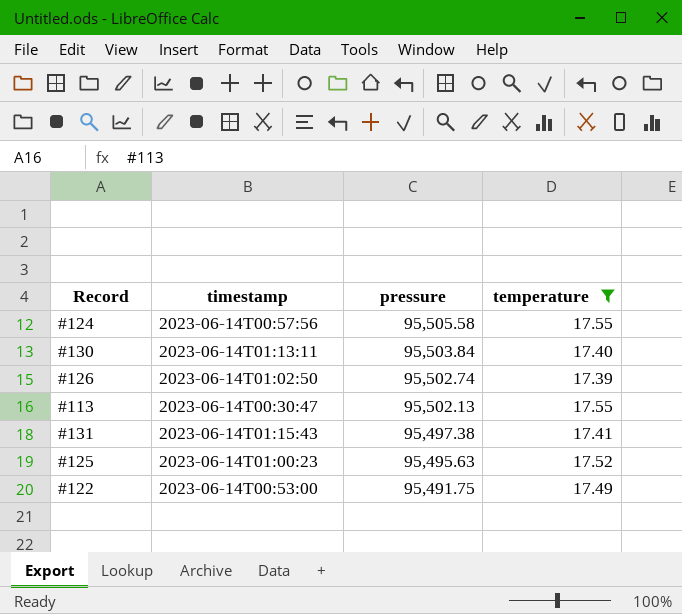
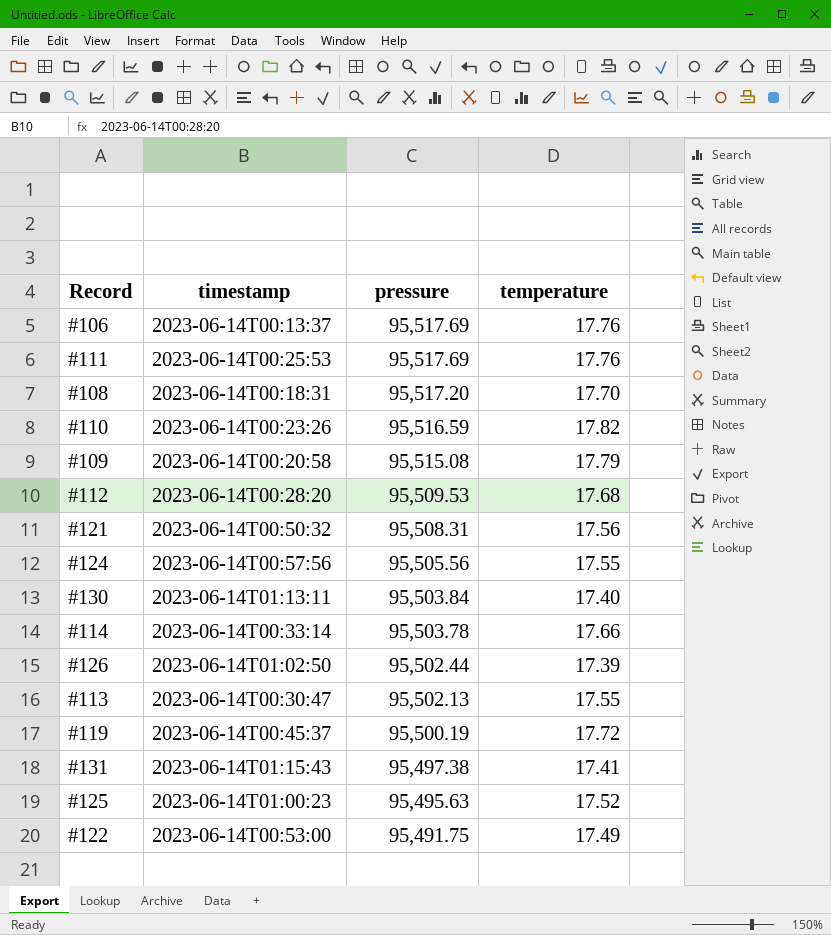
filter: temperature <= 17.55 -> none
#124 | pressure: 95,505.58 -> 95,505.56
#126 | pressure: 95,502.74 -> 95,502.44

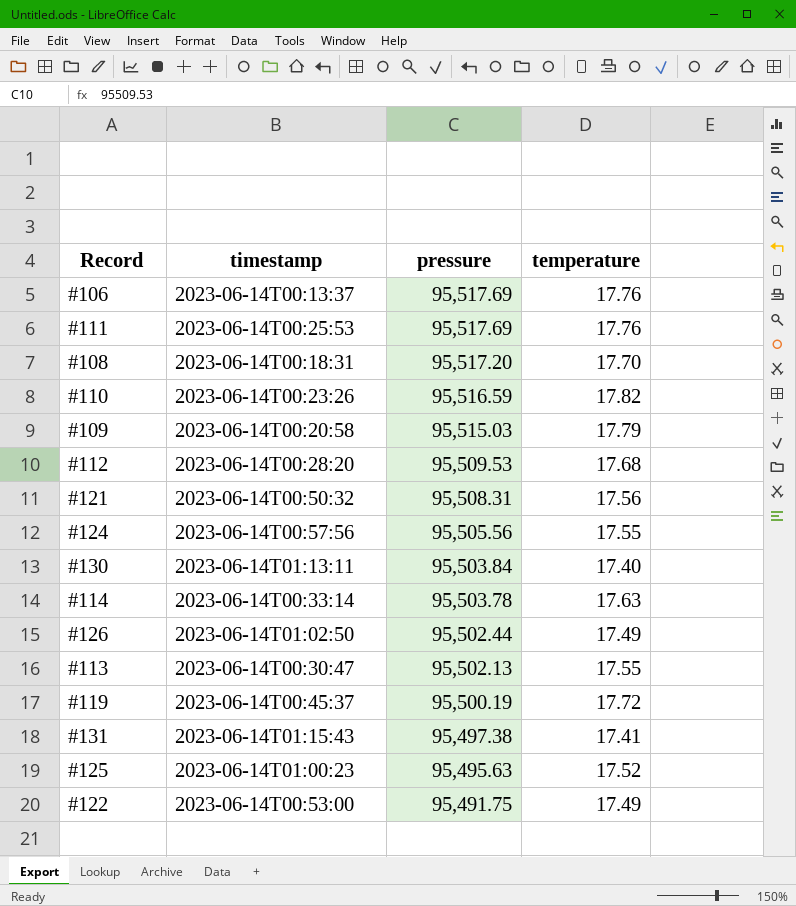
#109 | pressure: 95,515.08 -> 95,515.03
#114 | temperature: 17.66 -> 17.63
#126 | temperature: 17.39 -> 17.49

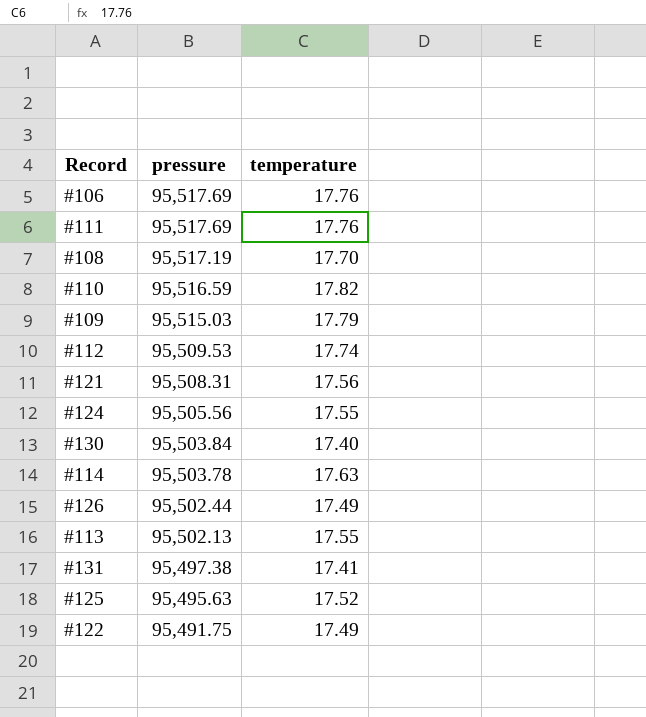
column timestamp | position: 2 -> none
row #119: 2023-06-14T00:45:37 | 95,500.19 | 17.72 -> none
#108 | pressure: 95,517.20 -> 95,517.19
#112 | temperature: 17.68 -> 17.74

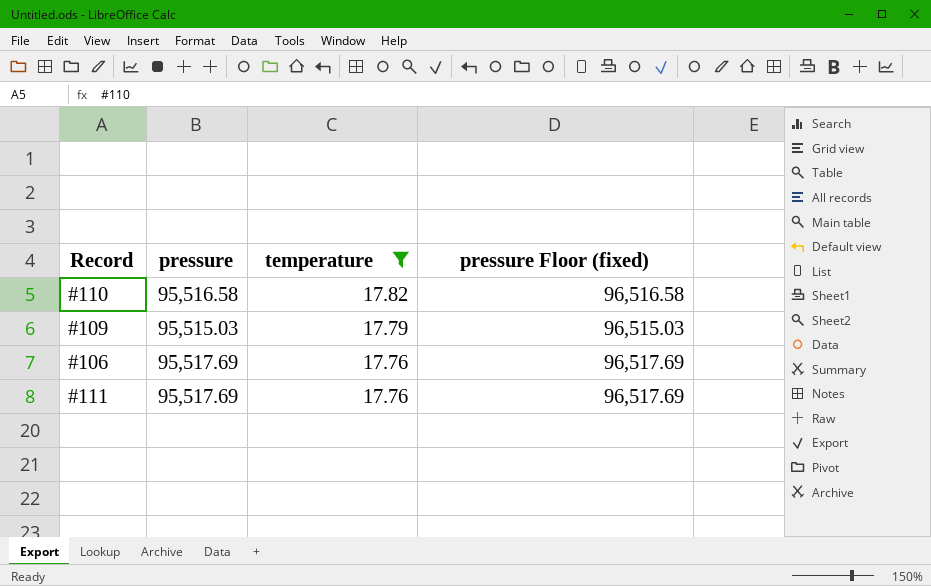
filter: none -> temperature >= 17.76
row order: pressure descending -> temperature descending
column pressure Floor (fixed) | formula: none -> [pressure] + 1000
#110 | pressure: 95,516.59 -> 95,516.58

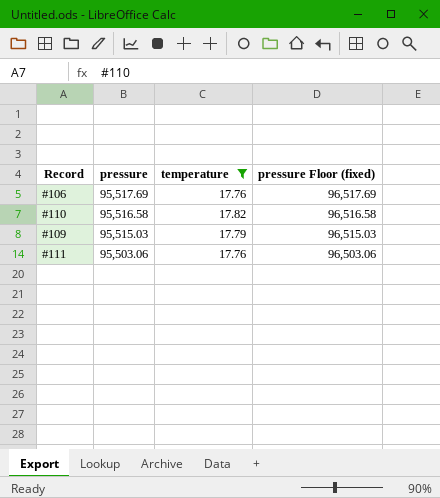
row order: temperature descending -> pressure descending
#111 | pressure: 95,517.69 -> 95,503.06
#111 | pressure Floor (fixed): 96,517.69 -> 96,503.06

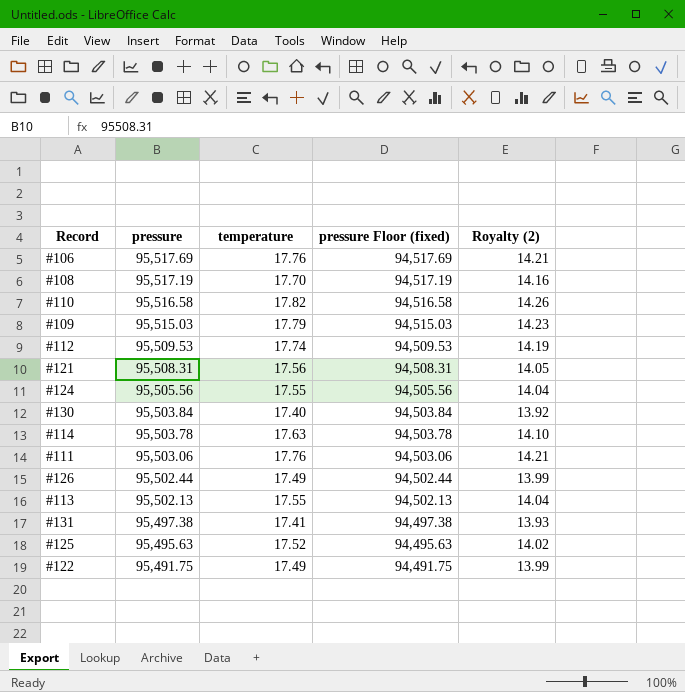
filter: temperature >= 17.76 -> none
column pressure Floor (fixed) | formula: [pressure] + 1000 -> [pressure] - 1000
column Royalty (2) | formula: none -> [temperature] * 0.8

